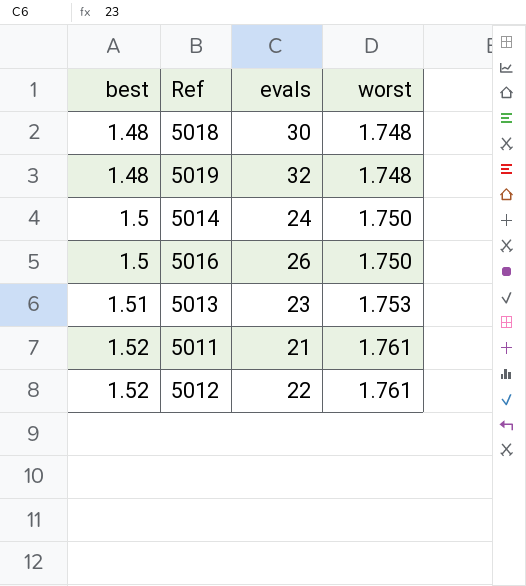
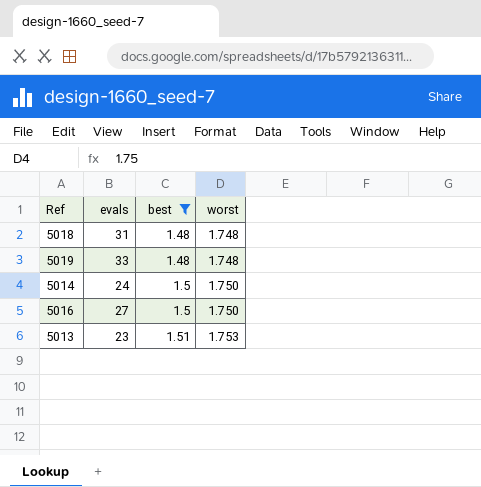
filter: none -> best != 1.52
column best | position: 1 -> 3
5018 | evals: 30 -> 31
5019 | evals: 32 -> 33
5016 | evals: 26 -> 27

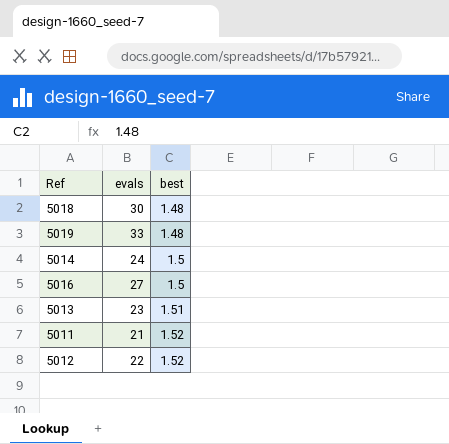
filter: best != 1.52 -> none
column worst | position: 4 -> none
5018 | evals: 31 -> 30

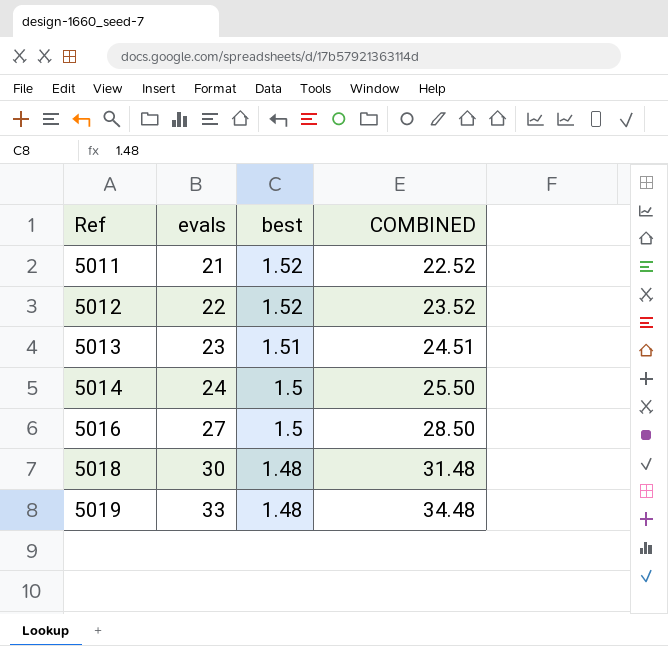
row order: best ascending -> Ref ascending
column COMBINED | formula: none -> [evals] + [best]

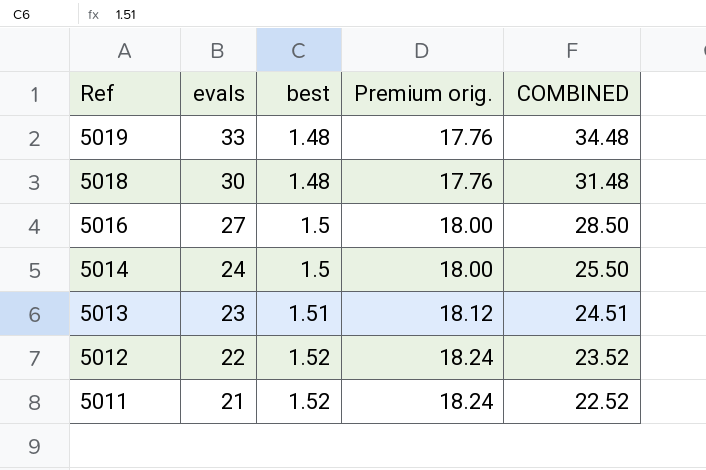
row order: Ref ascending -> Ref descending
column Premium orig. | formula: none -> [best] * 12

